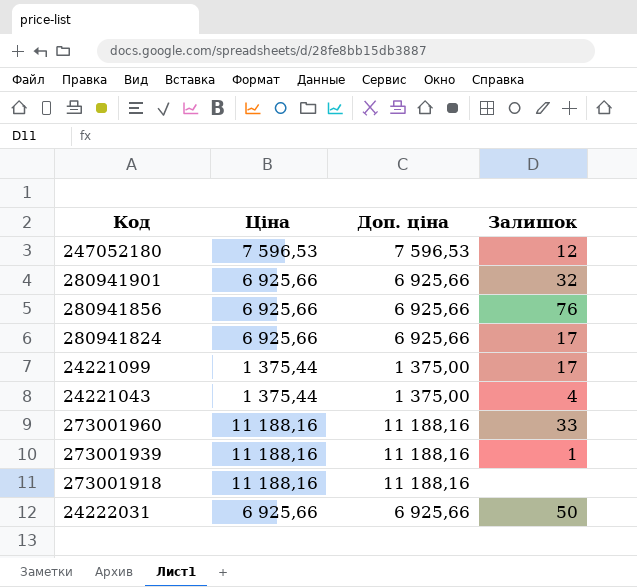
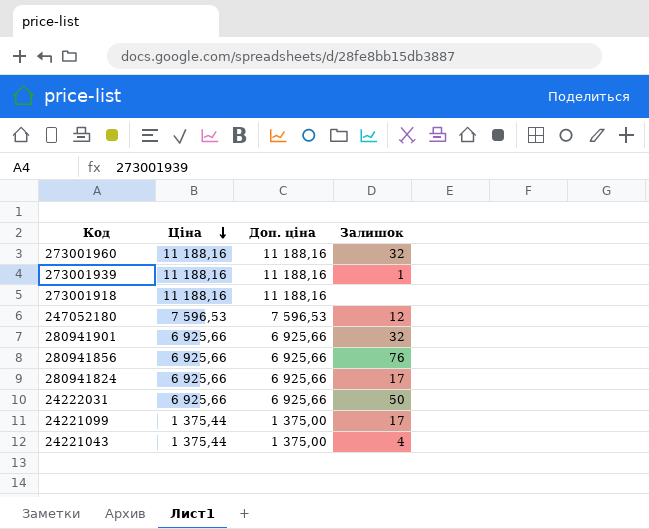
row order: none -> Ціна descending
273001960 | Залишок: 33 -> 32

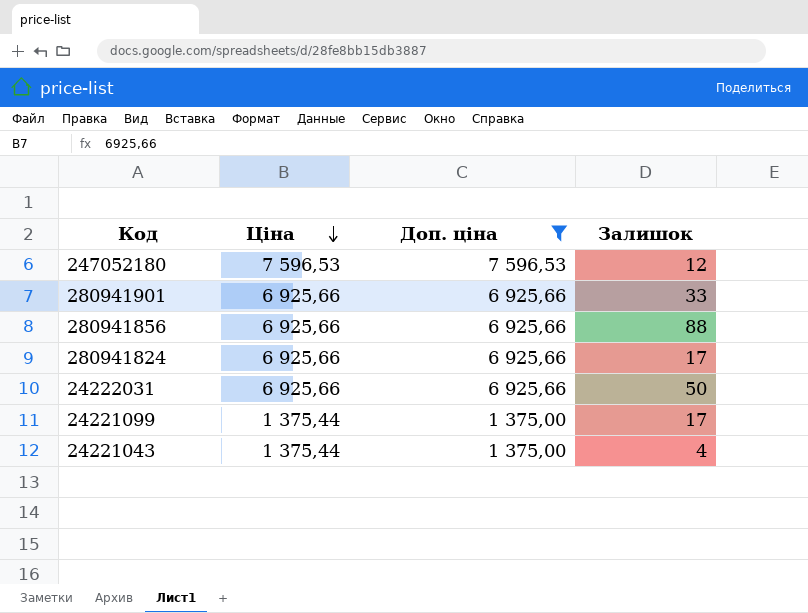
filter: none -> Доп. ціна != 11 188,16
280941901 | Залишок: 32 -> 33
280941856 | Залишок: 76 -> 88

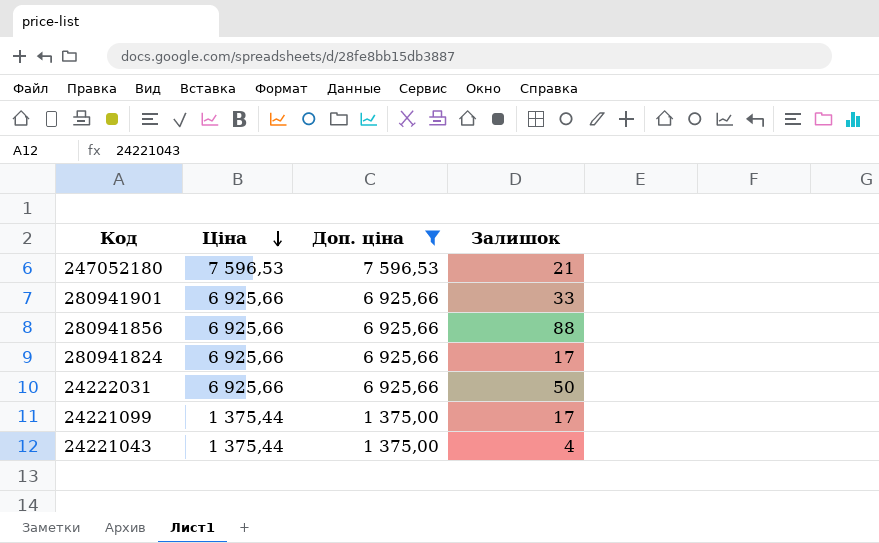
247052180 | Залишок: 12 -> 21

